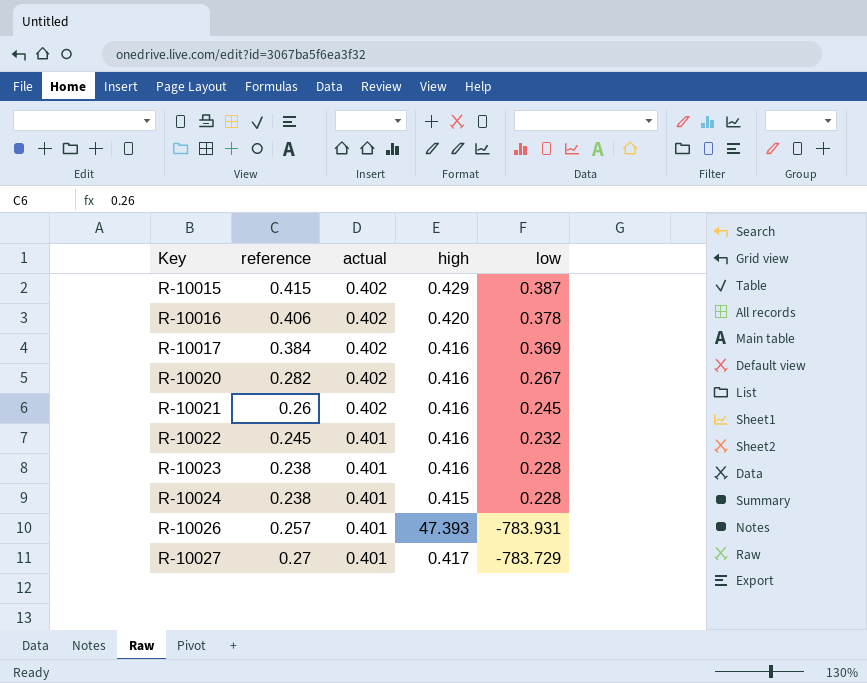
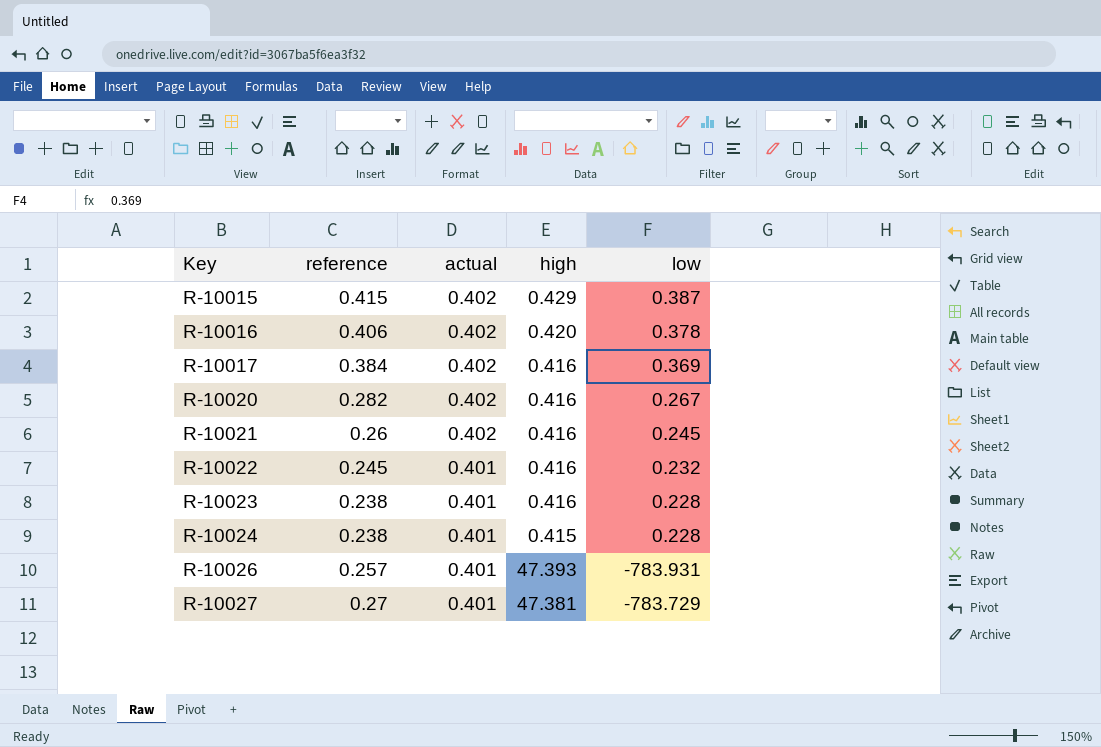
R-10027 | high: 0.417 -> 47.381

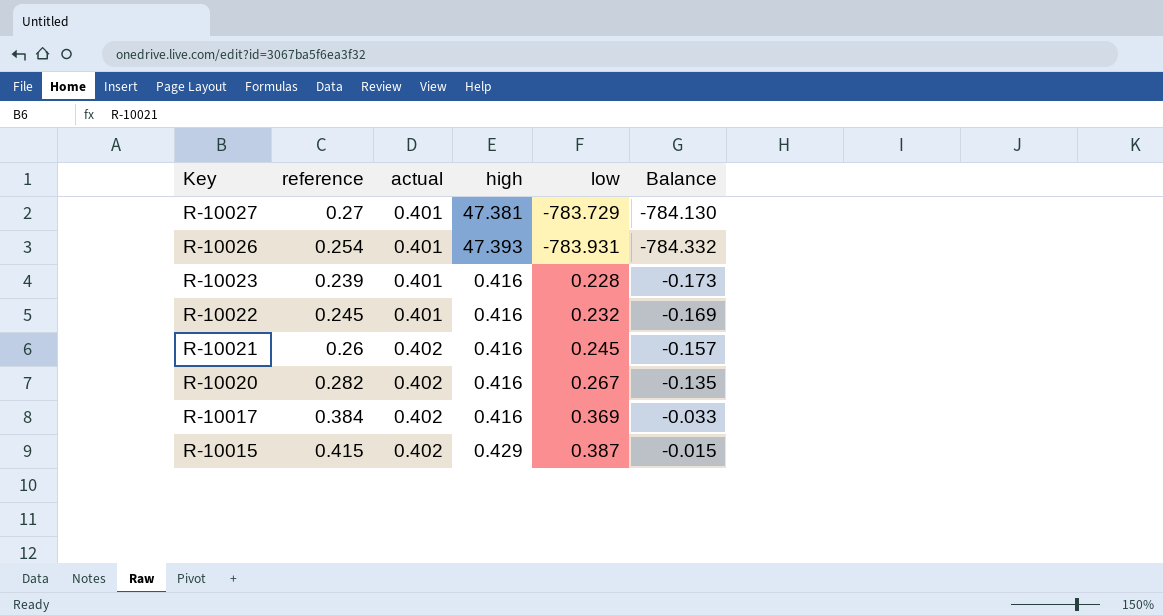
row order: Key ascending -> Key descending
column Balance | formula: none -> [low] - [actual]
row R-10016: 0.406 | 0.402 | 0.420 | 0.378 -> none
row R-10024: 0.238 | 0.401 | 0.415 | 0.228 -> none
R-10026 | reference: 0.257 -> 0.254
R-10023 | reference: 0.238 -> 0.239

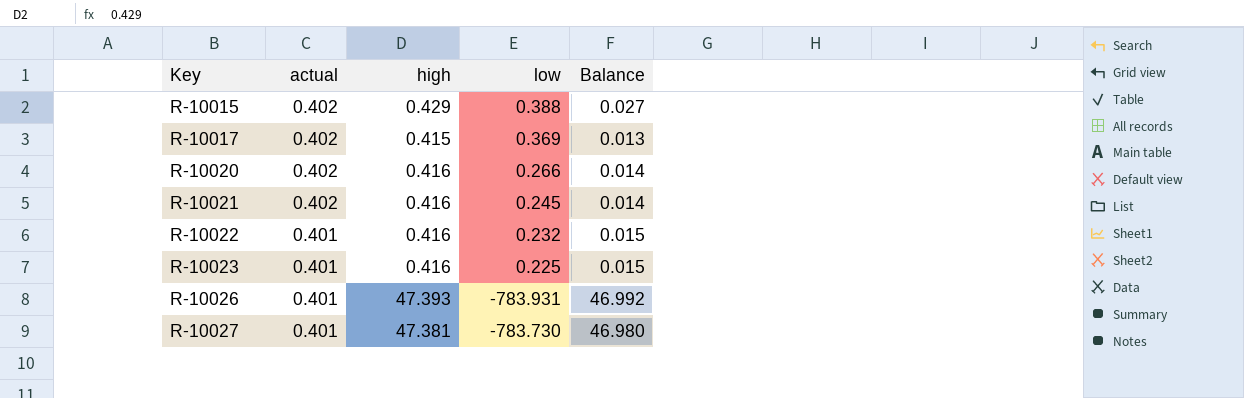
row order: Key descending -> Key ascending
column reference | position: 2 -> none
column Balance | formula: [low] - [actual] -> [high] - [actual]
R-10015 | low: 0.387 -> 0.388
R-10017 | high: 0.416 -> 0.415
R-10020 | low: 0.267 -> 0.266
R-10023 | low: 0.228 -> 0.225
R-10027 | low: -783.729 -> -783.730

